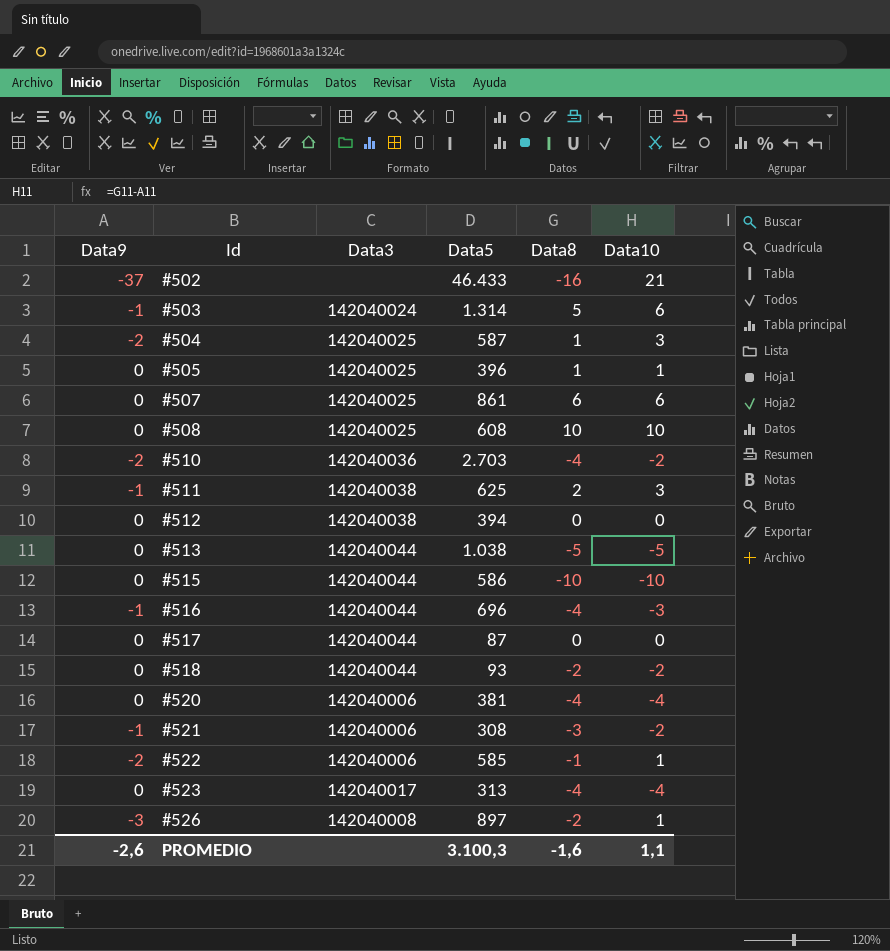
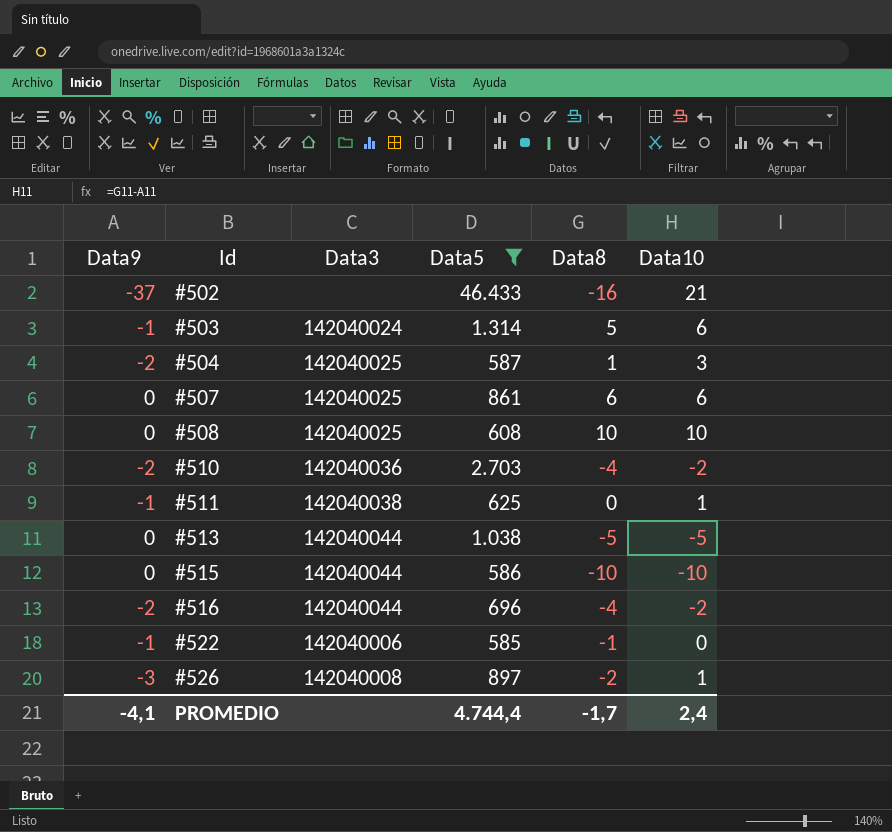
filter: none -> Data5 >= 585
#511 | Data8: 2 -> 0
#511 | Data10: 3 -> 1
#516 | Data9: -1 -> -2
#516 | Data10: -3 -> -2
#522 | Data9: -2 -> -1
#522 | Data10: 1 -> 0
PROMEDIO | Data9: -2,6 -> -4,1
PROMEDIO | Data5: 3.100,3 -> 4.744,4
PROMEDIO | Data8: -1,6 -> -1,7
PROMEDIO | Data10: 1,1 -> 2,4

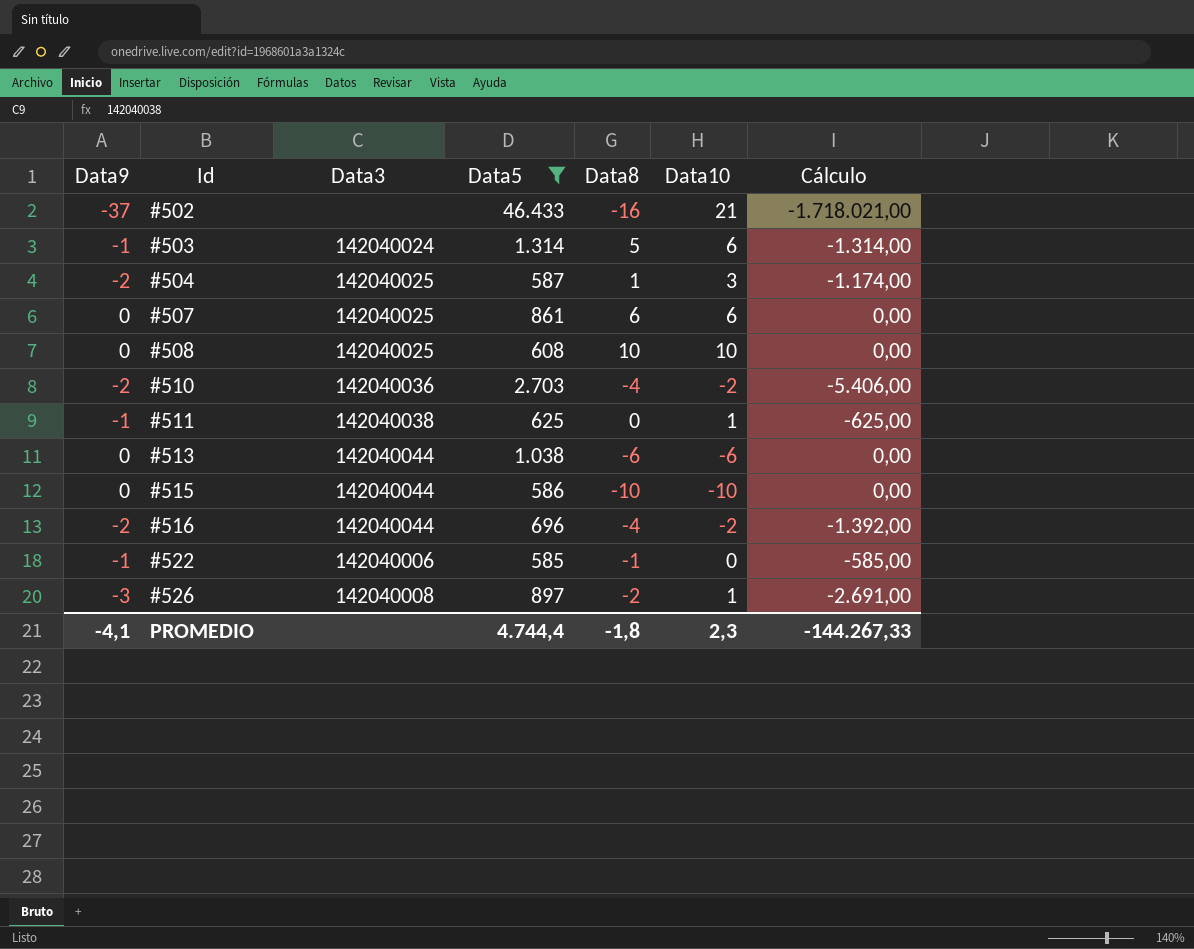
column Cálculo | formula: none -> [Data9] * [Data5]
#513 | Data8: -5 -> -6
#513 | Data10: -5 -> -6
PROMEDIO | Data8: -1,7 -> -1,8
PROMEDIO | Data10: 2,4 -> 2,3

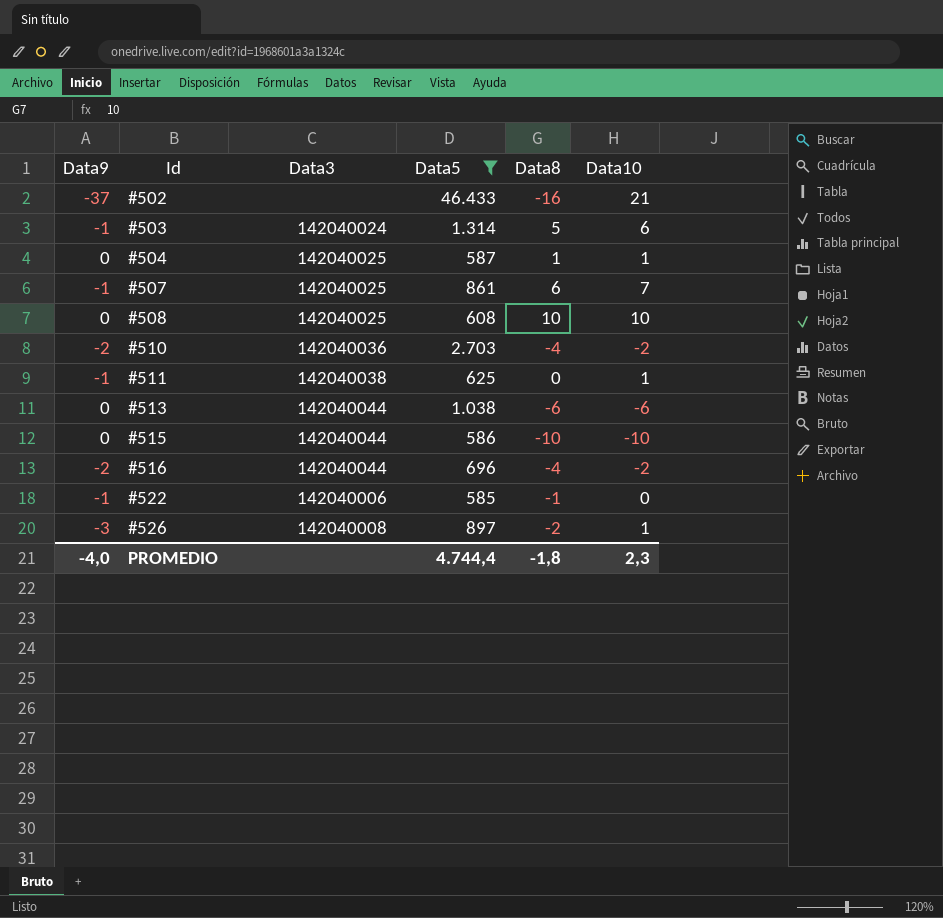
column Cálculo | formula: [Data9] * [Data5] -> none
#504 | Data9: -2 -> 0
#504 | Data10: 3 -> 1
#507 | Data9: 0 -> -1
#507 | Data10: 6 -> 7
PROMEDIO | Data9: -4,1 -> -4,0

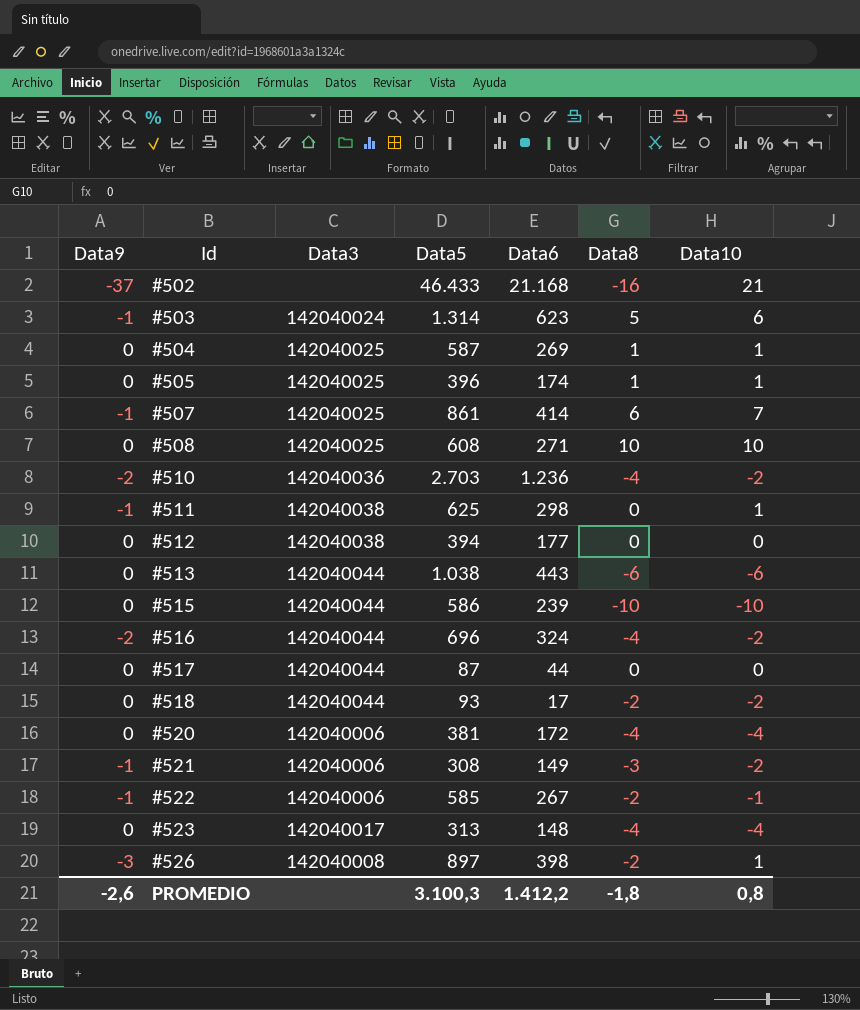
filter: Data5 >= 585 -> none
column Data6 | position: none -> 5
#522 | Data8: -1 -> -2
#522 | Data10: 0 -> -1
PROMEDIO | Data9: -4,0 -> -2,6
PROMEDIO | Data5: 4.744,4 -> 3.100,3
PROMEDIO | Data10: 2,3 -> 0,8

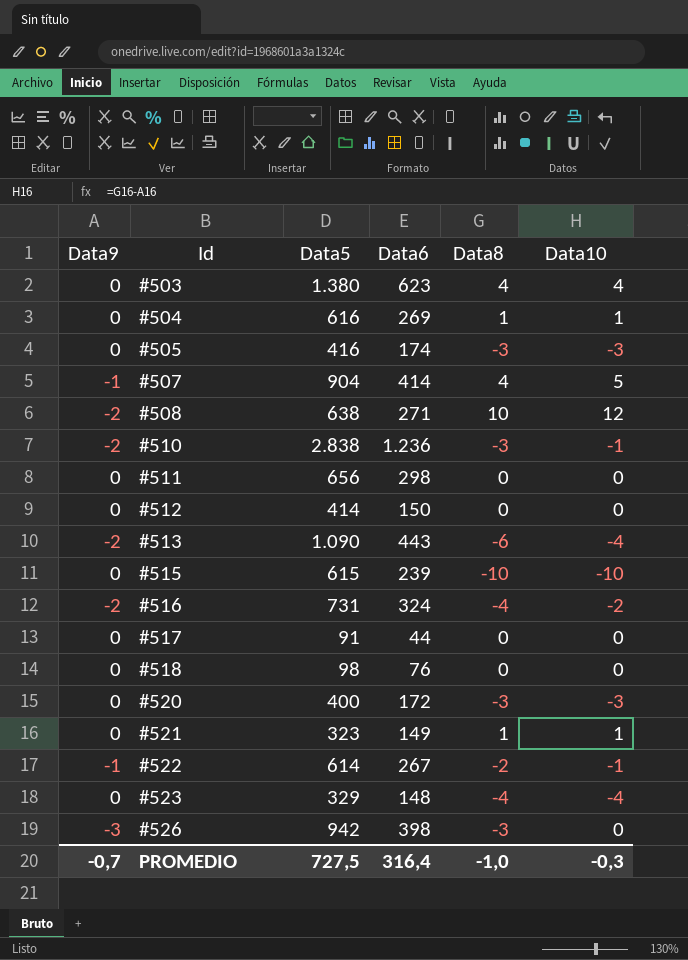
column Data3 | position: 3 -> none
row #502: -37 | none | 46.433 | 21.168 | -16 | 21 -> none
#503 | Data9: -1 -> 0
#503 | Data5: 1.314 -> 1.380
#503 | Data8: 5 -> 4
#503 | Data10: 6 -> 4
#504 | Data5: 587 -> 616
#505 | Data5: 396 -> 416
#505 | Data8: 1 -> -3
#505 | Data10: 1 -> -3
#507 | Data5: 861 -> 904
#507 | Data8: 6 -> 4
#507 | Data10: 7 -> 5
#508 | Data9: 0 -> -2
#508 | Data5: 608 -> 638
#508 | Data10: 10 -> 12
#510 | Data5: 2.703 -> 2.838
#510 | Data8: -4 -> -3
#510 | Data10: -2 -> -1
#511 | Data9: -1 -> 0
#511 | Data5: 625 -> 656
#511 | Data10: 1 -> 0
#512 | Data5: 394 -> 414
#512 | Data6: 177 -> 150
#513 | Data9: 0 -> -2
#513 | Data5: 1.038 -> 1.090
#513 | Data10: -6 -> -4
#515 | Data5: 586 -> 615
#516 | Data5: 696 -> 731
#517 | Data5: 87 -> 91
#518 | Data5: 93 -> 98
#518 | Data6: 17 -> 76
#518 | Data8: -2 -> 0
#518 | Data10: -2 -> 0
#520 | Data5: 381 -> 400
#520 | Data8: -4 -> -3
#520 | Data10: -4 -> -3
#521 | Data9: -1 -> 0
#521 | Data5: 308 -> 323
#521 | Data8: -3 -> 1
#521 | Data10: -2 -> 1
#522 | Data5: 585 -> 614
#523 | Data5: 313 -> 329
#526 | Data5: 897 -> 942
#526 | Data8: -2 -> -3
#526 | Data10: 1 -> 0
PROMEDIO | Data9: -2,6 -> -0,7
PROMEDIO | Data5: 3.100,3 -> 727,5
PROMEDIO | Data6: 1.412,2 -> 316,4
PROMEDIO | Data8: -1,8 -> -1,0
PROMEDIO | Data10: 0,8 -> -0,3

